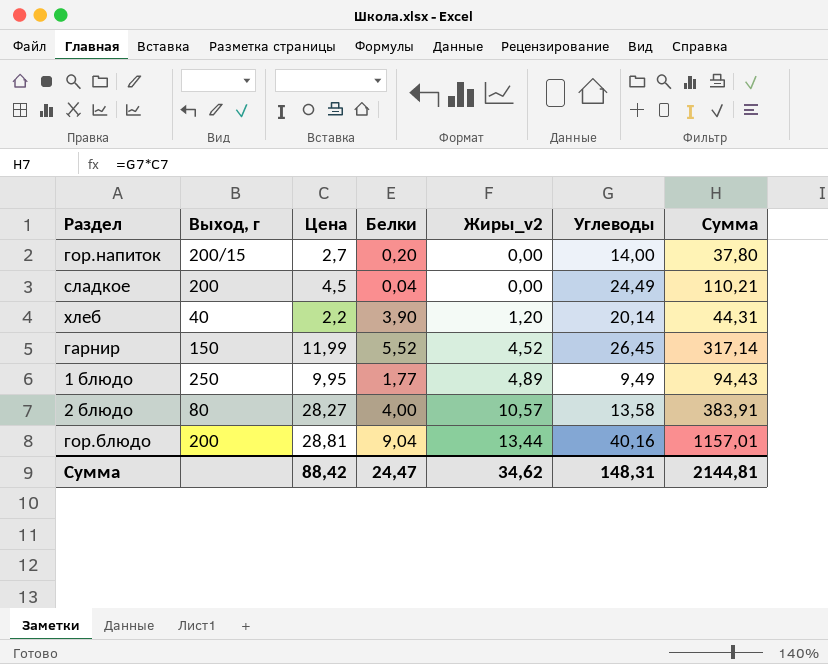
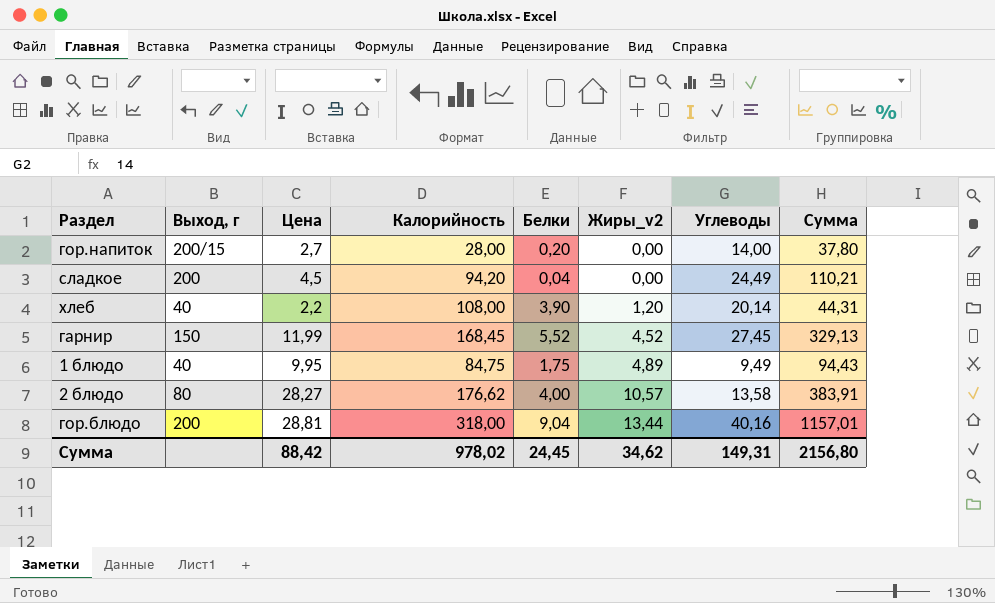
column Калорийность | position: none -> 4
гарнир | Углеводы: 26,45 -> 27,45
гарнир | Сумма: 317,14 -> 329,13
1 блюдо | Выход, г: 250 -> 40
1 блюдо | Белки: 1,77 -> 1,75
Сумма | Белки: 24,47 -> 24,45
Сумма | Углеводы: 148,31 -> 149,31
Сумма | Сумма: 2144,81 -> 2156,80

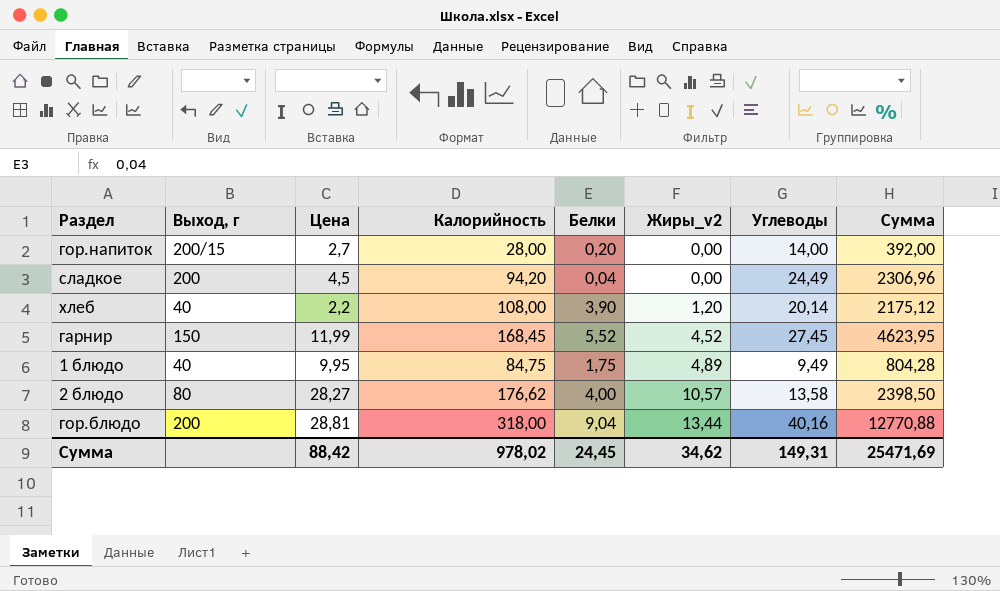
column Сумма | formula: [Цена] * [Углеводы] -> [Калорийность] * [Углеводы]
Сумма | Сумма: 2156,80 -> 25471,69

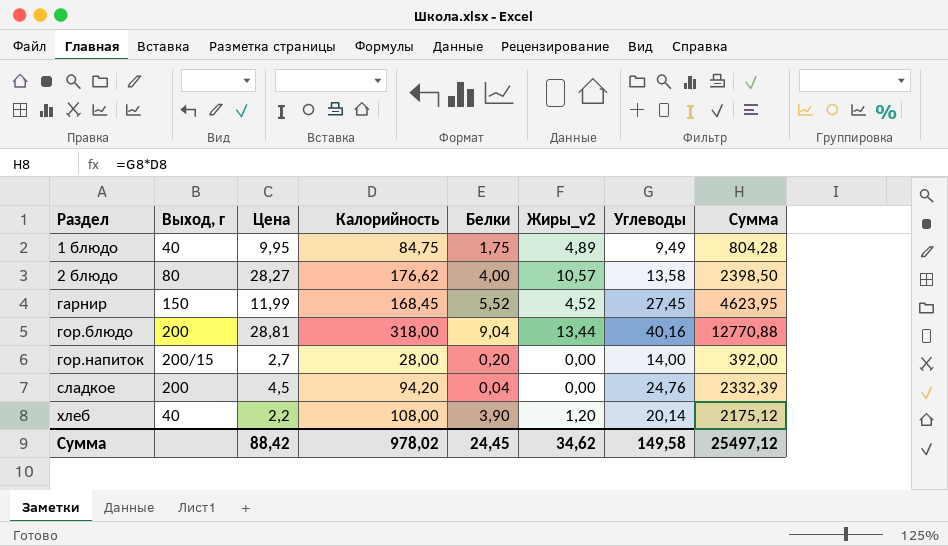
row order: Жиры_v2 ascending -> Раздел ascending
сладкое | Углеводы: 24,49 -> 24,76
сладкое | Сумма: 2306,96 -> 2332,39
Сумма | Углеводы: 149,31 -> 149,58
Сумма | Сумма: 25471,69 -> 25497,12

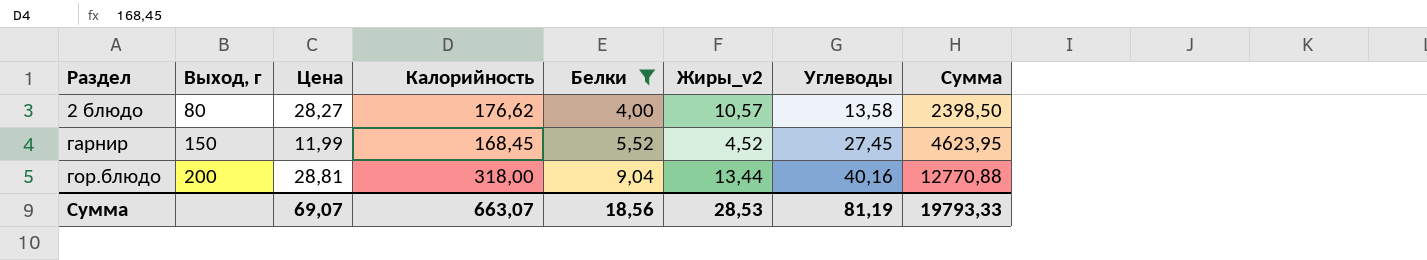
filter: none -> Белки >= 4,00
Сумма | Цена: 88,42 -> 69,07
Сумма | Калорийность: 978,02 -> 663,07
Сумма | Белки: 24,45 -> 18,56
Сумма | Жиры_v2: 34,62 -> 28,53
Сумма | Углеводы: 149,58 -> 81,19
Сумма | Сумма: 25497,12 -> 19793,33

